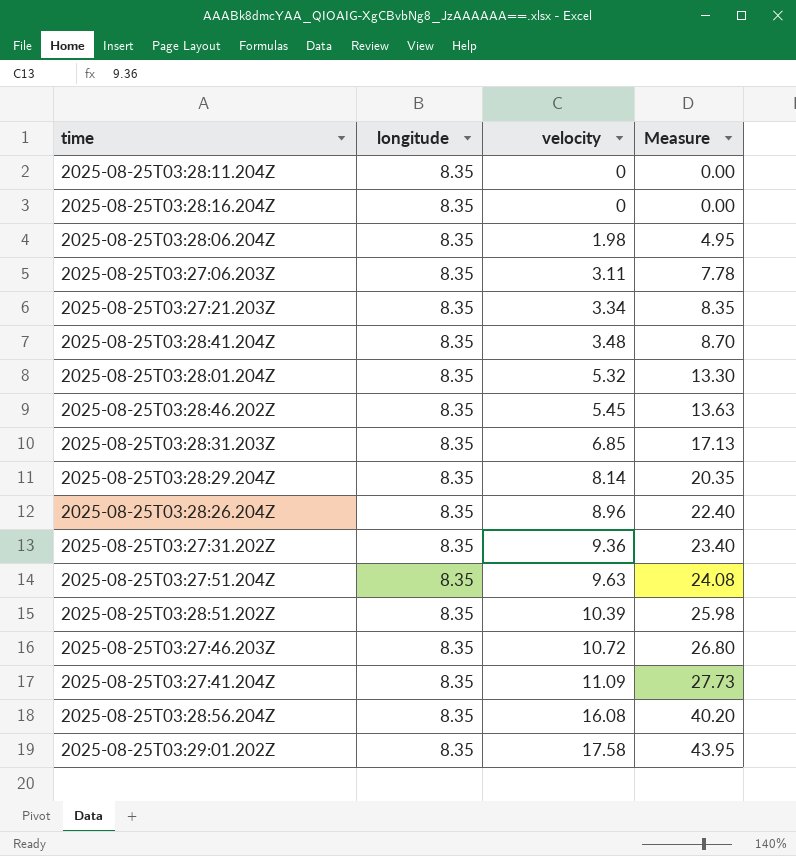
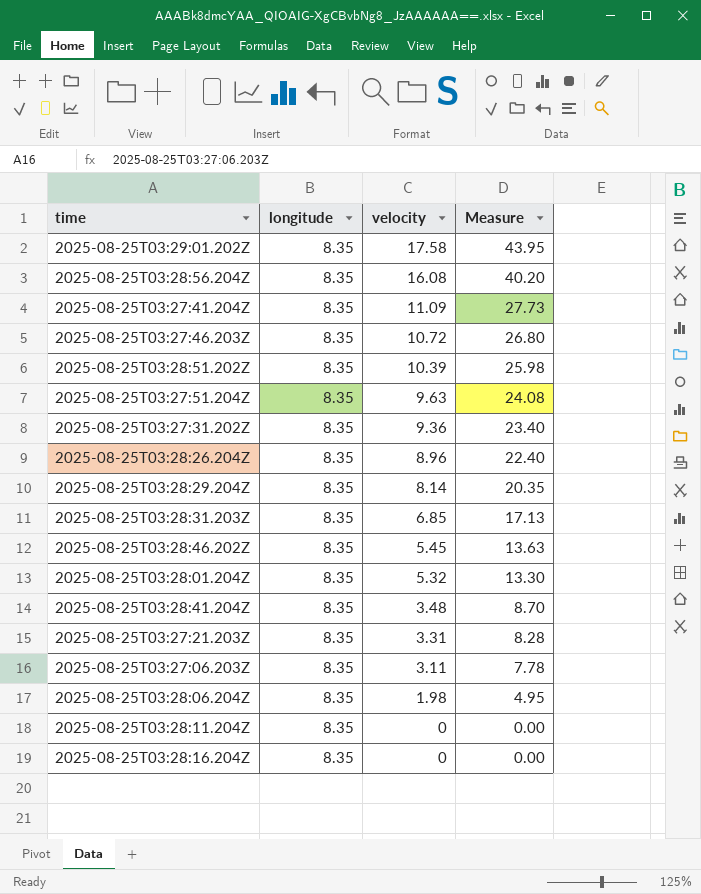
row order: velocity ascending -> velocity descending
2025-08-25T03:27:21.203Z | velocity: 3.34 -> 3.31
2025-08-25T03:27:21.203Z | Measure: 8.35 -> 8.28

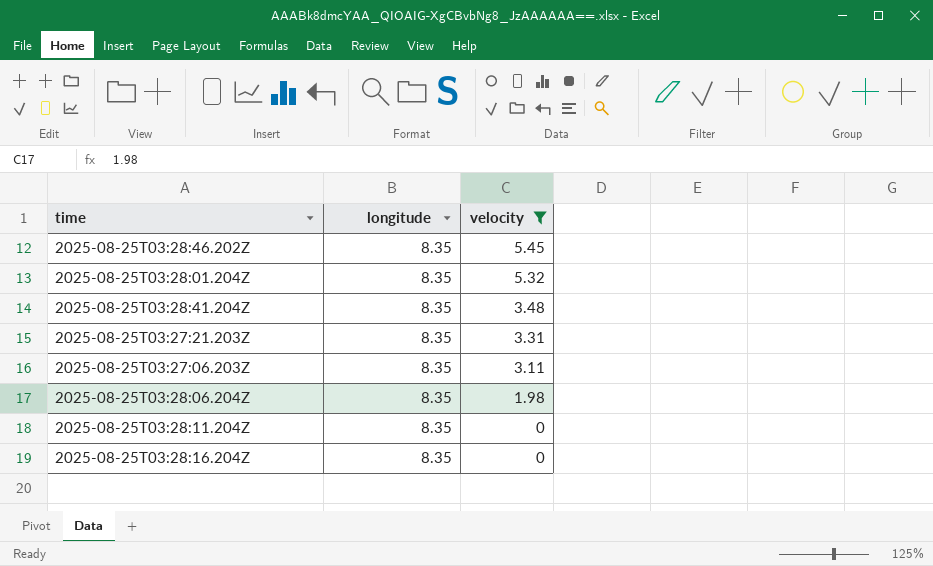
filter: none -> velocity <= 5.45
column Measure | formula: [velocity] * 2.5 -> none

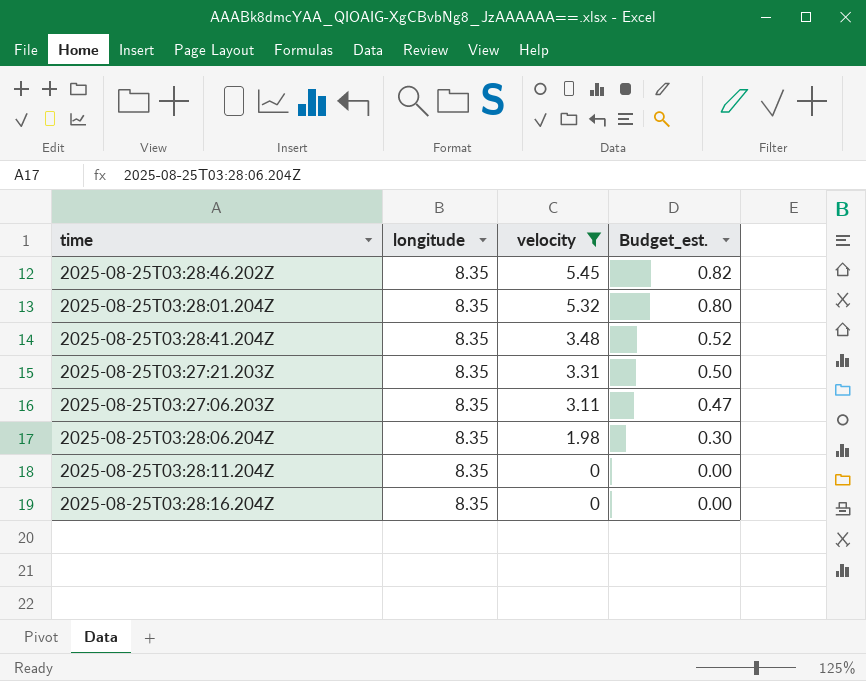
column Budget_est. | formula: none -> [velocity] * 0.15

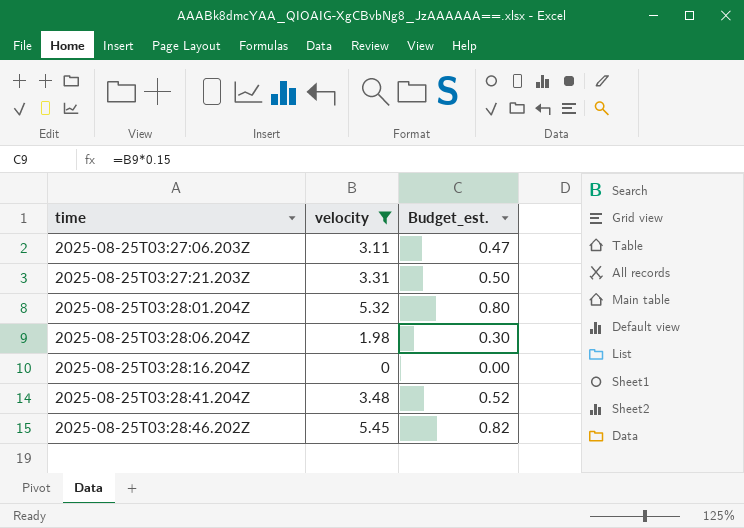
row order: velocity descending -> time ascending
column longitude | position: 2 -> none
row 2025-08-25T03:28:11.204Z: 8.35 | 0 | 0.00 -> none

